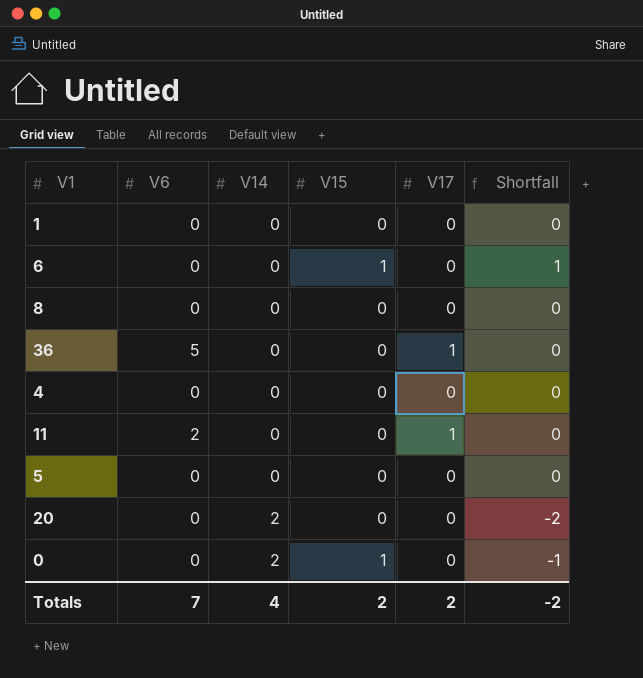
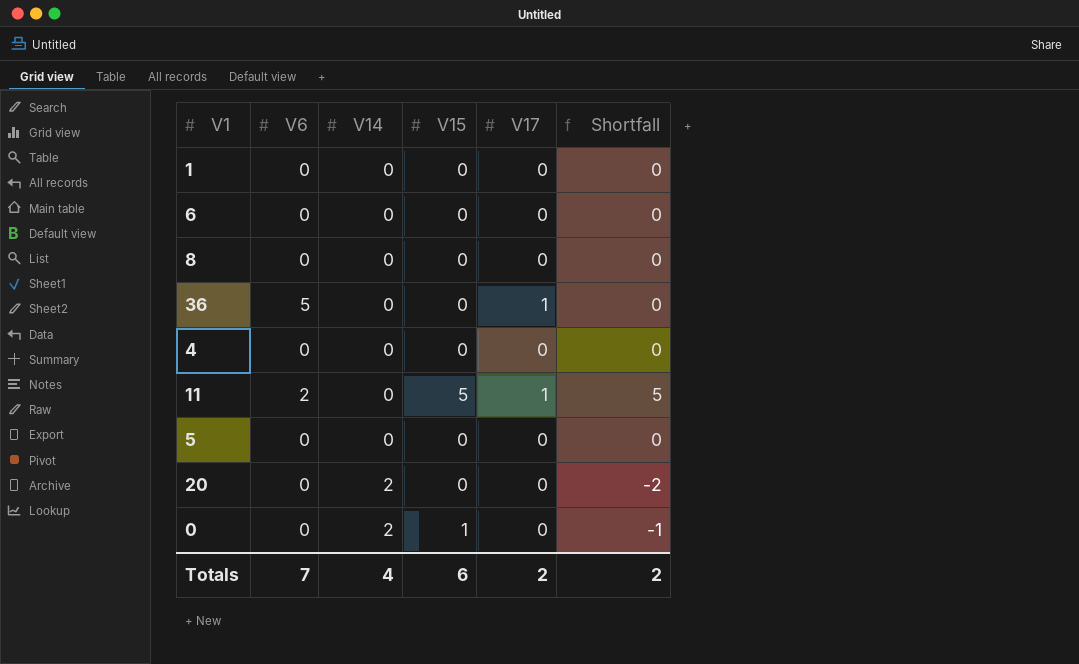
6 | V15: 1 -> 0
6 | Shortfall: 1 -> 0
11 | V15: 0 -> 5
11 | Shortfall: 0 -> 5
Totals | V15: 2 -> 6
Totals | Shortfall: -2 -> 2

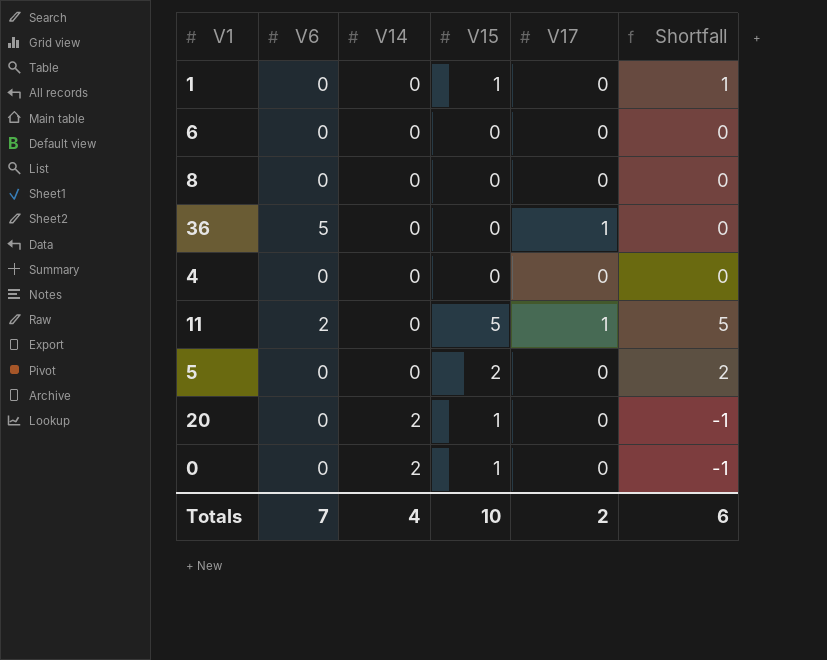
1 | V15: 0 -> 1
1 | Shortfall: 0 -> 1
5 | V15: 0 -> 2
5 | Shortfall: 0 -> 2
20 | V15: 0 -> 1
20 | Shortfall: -2 -> -1
Totals | V15: 6 -> 10
Totals | Shortfall: 2 -> 6

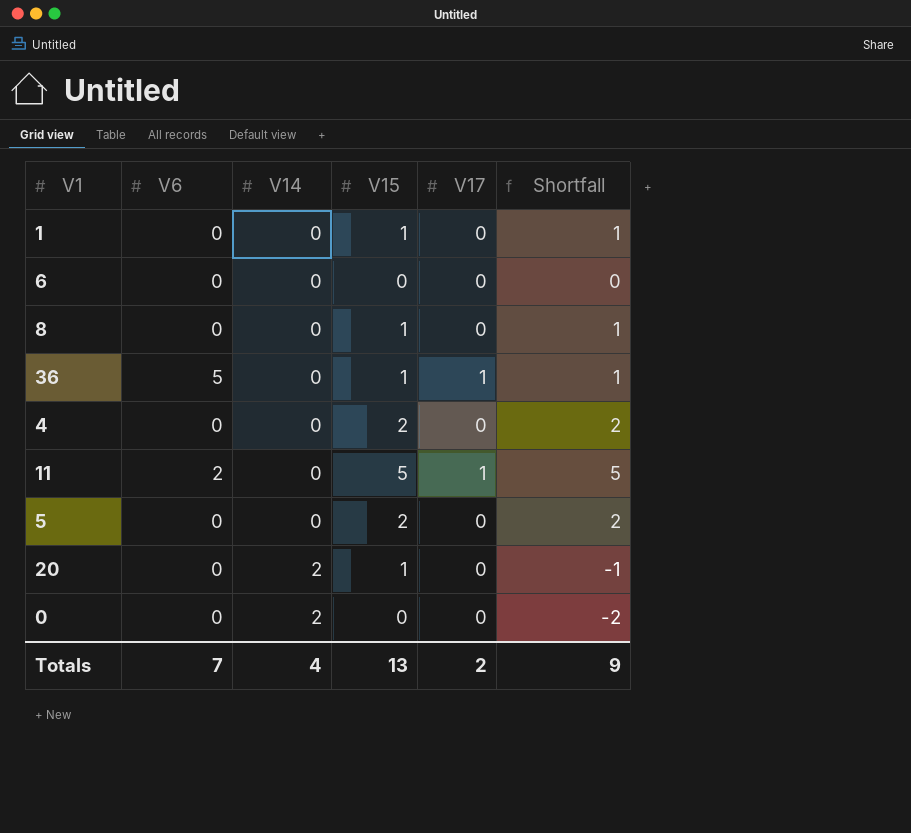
8 | V15: 0 -> 1
8 | Shortfall: 0 -> 1
36 | V15: 0 -> 1
36 | Shortfall: 0 -> 1
4 | V15: 0 -> 2
4 | Shortfall: 0 -> 2
0 | V15: 1 -> 0
0 | Shortfall: -1 -> -2
Totals | V15: 10 -> 13
Totals | Shortfall: 6 -> 9

